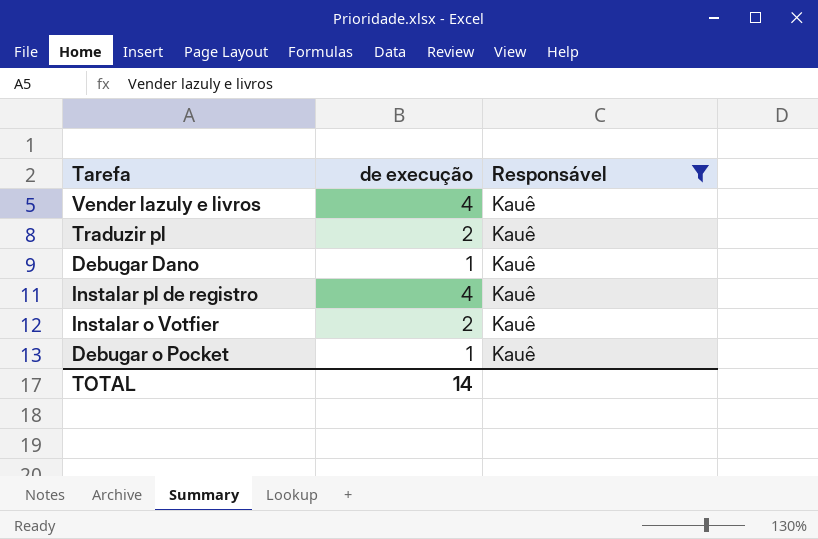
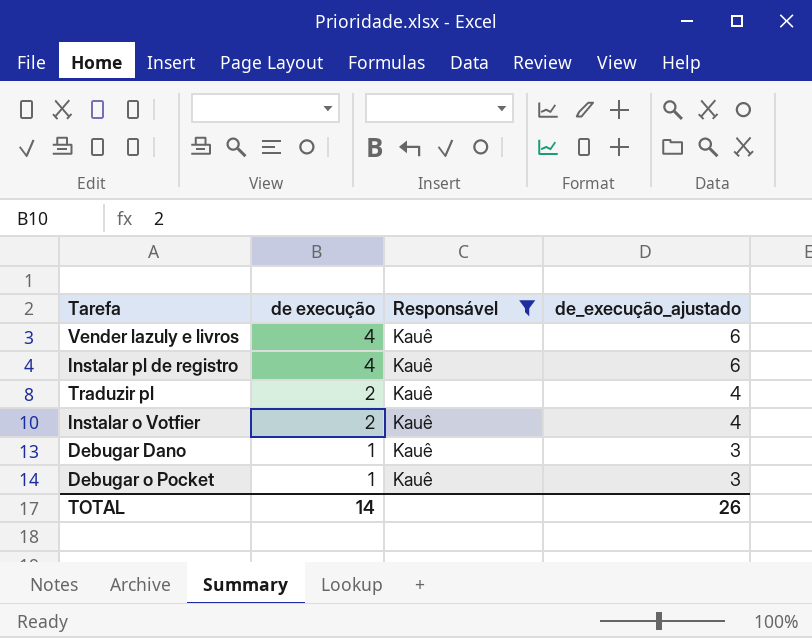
row order: none -> de execução descending
column de_execução_ajustado | formula: none -> [de execução] + 2

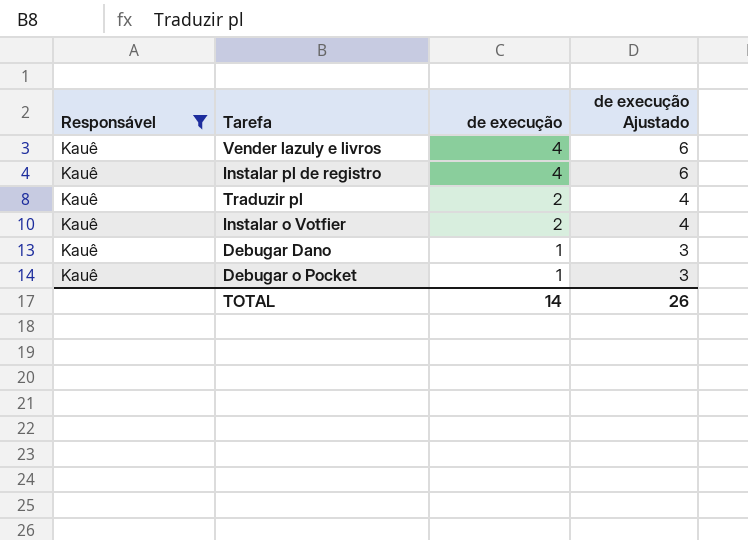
column Responsável | position: 3 -> 1
column name: de_execução_ajustado -> de execução Ajustado

